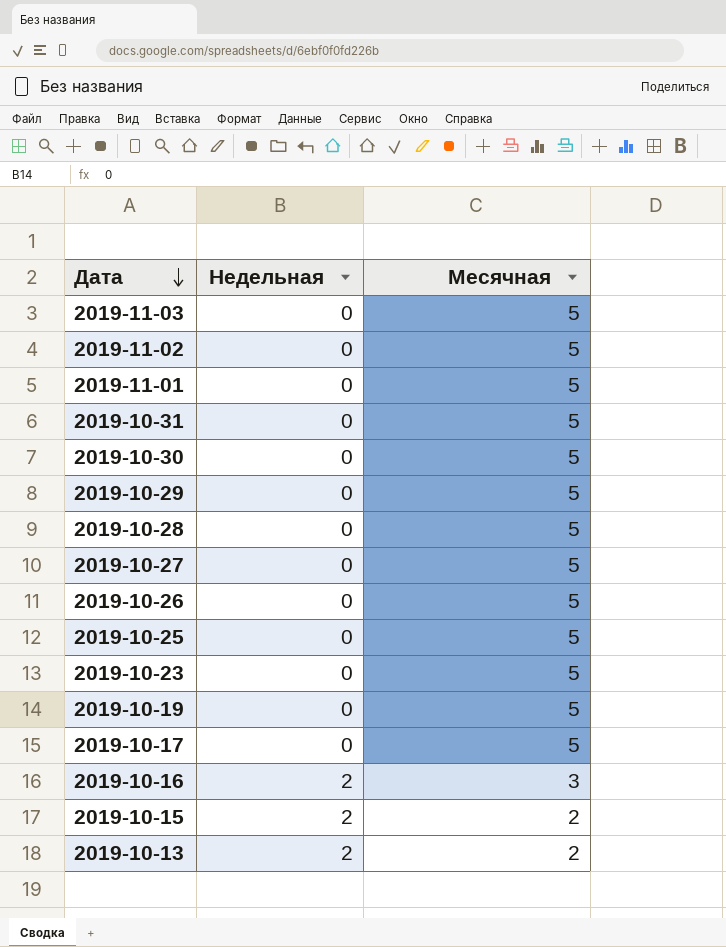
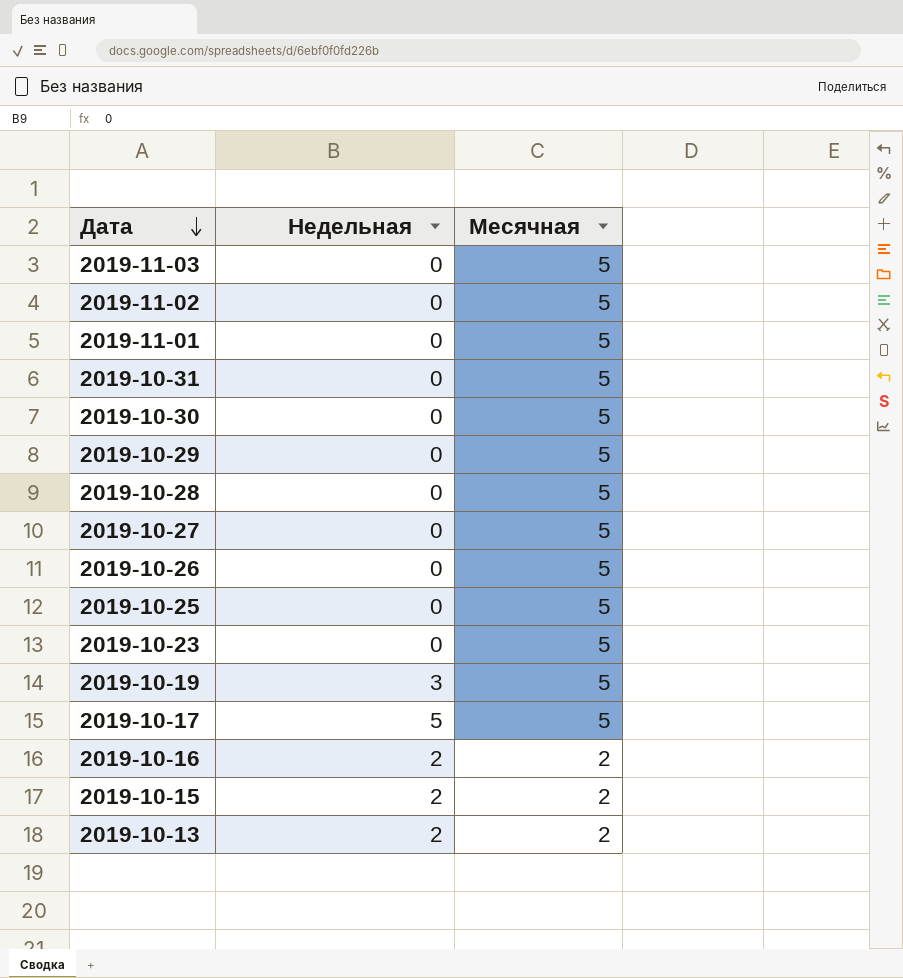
2019-10-19 | Недельная: 0 -> 3
2019-10-17 | Недельная: 0 -> 5
2019-10-16 | Месячная: 3 -> 2

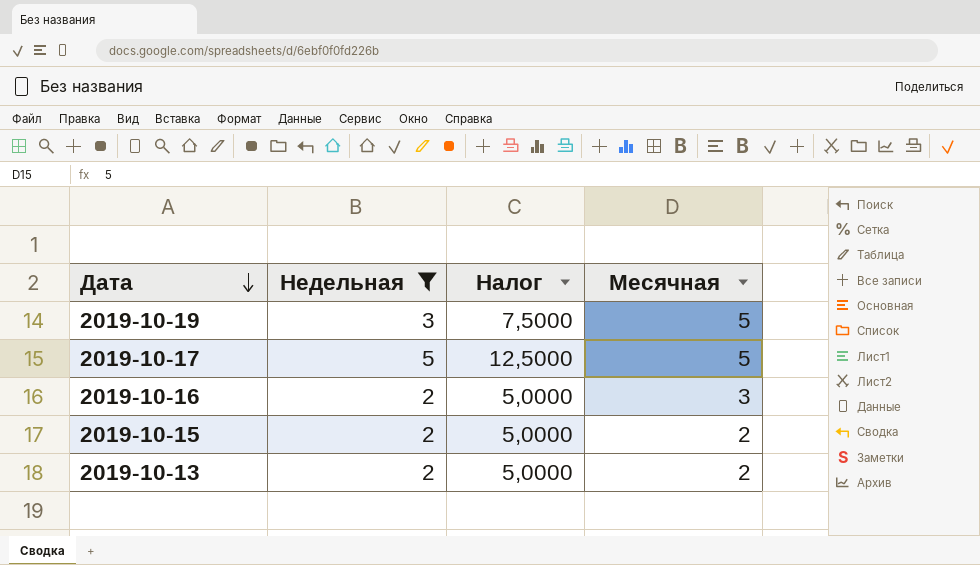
filter: none -> Недельная != 0
column Налог | formula: none -> [Недельная] * 2,5
2019-10-16 | Месячная: 2 -> 3

